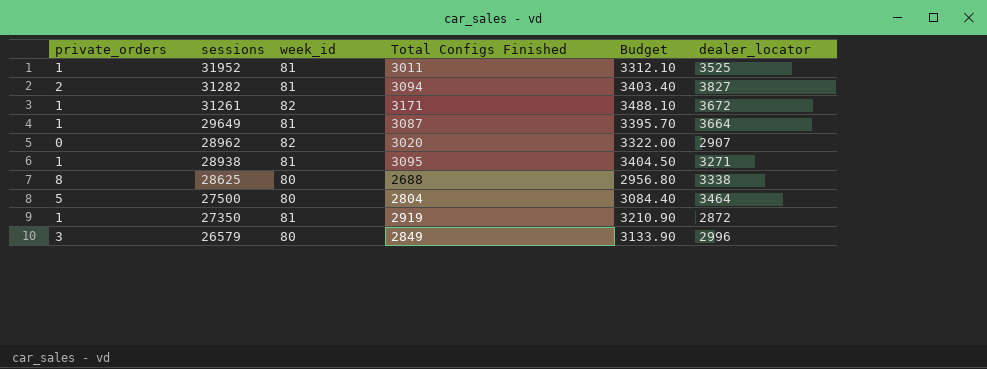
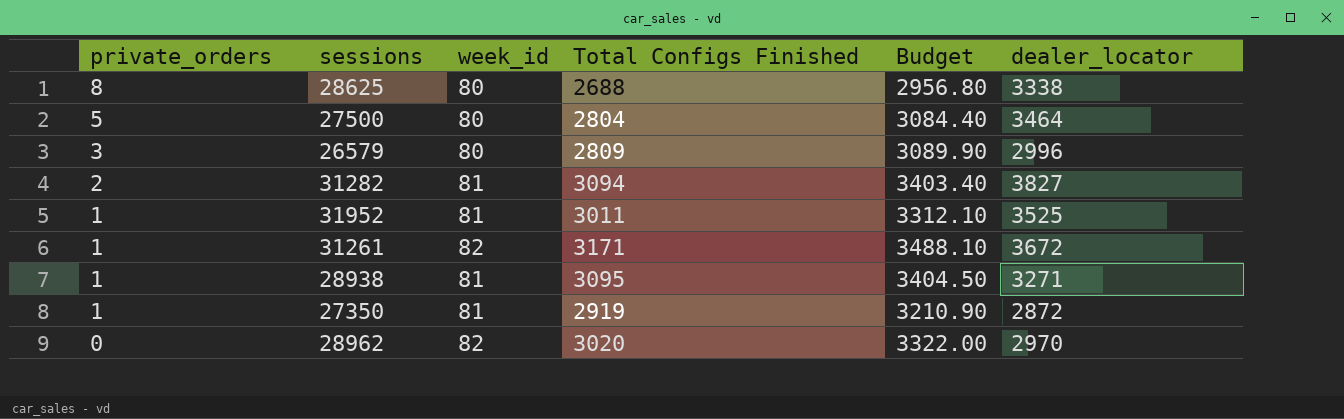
row order: sessions descending -> private_orders descending
row 29649: 1 | 81 | 3087 | 3395.70 | 3664 -> none
26579 | Total Configs Finished: 2849 -> 2809
26579 | Budget: 3133.90 -> 3089.90
28962 | dealer_locator: 2907 -> 2970

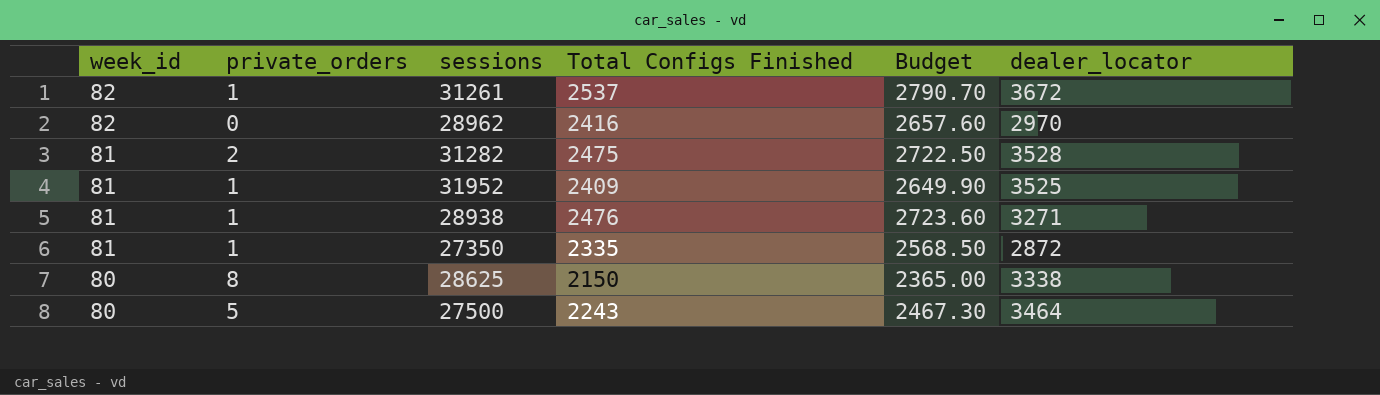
row order: private_orders descending -> week_id descending
column week_id | position: 3 -> 1
row 26579: 3 | 80 | 2809 | 3089.90 | 2996 -> none
31261 | Total Configs Finished: 3171 -> 2537
31261 | Budget: 3488.10 -> 2790.70
28962 | Total Configs Finished: 3020 -> 2416
28962 | Budget: 3322.00 -> 2657.60
31282 | Total Configs Finished: 3094 -> 2475
31282 | Budget: 3403.40 -> 2722.50
31282 | dealer_locator: 3827 -> 3528
31952 | Total Configs Finished: 3011 -> 2409
31952 | Budget: 3312.10 -> 2649.90
28938 | Total Configs Finished: 3095 -> 2476
28938 | Budget: 3404.50 -> 2723.60
27350 | Total Configs Finished: 2919 -> 2335
27350 | Budget: 3210.90 -> 2568.50
28625 | Total Configs Finished: 2688 -> 2150
28625 | Budget: 2956.80 -> 2365.00
27500 | Total Configs Finished: 2804 -> 2243
27500 | Budget: 3084.40 -> 2467.30

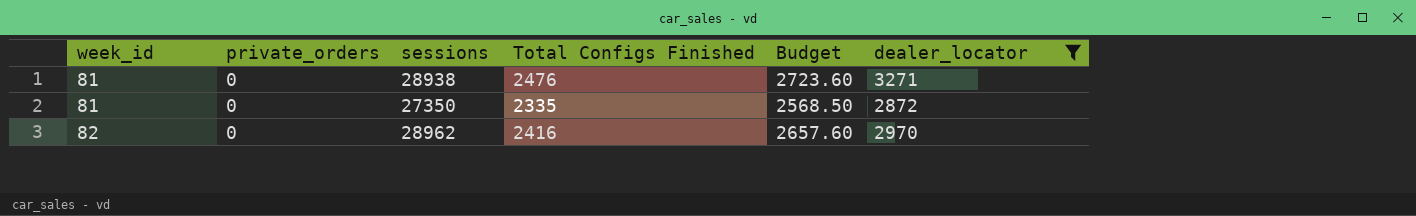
filter: none -> dealer_locator <= 3271
row order: week_id descending -> week_id ascending
28938 | private_orders: 1 -> 0
27350 | private_orders: 1 -> 0

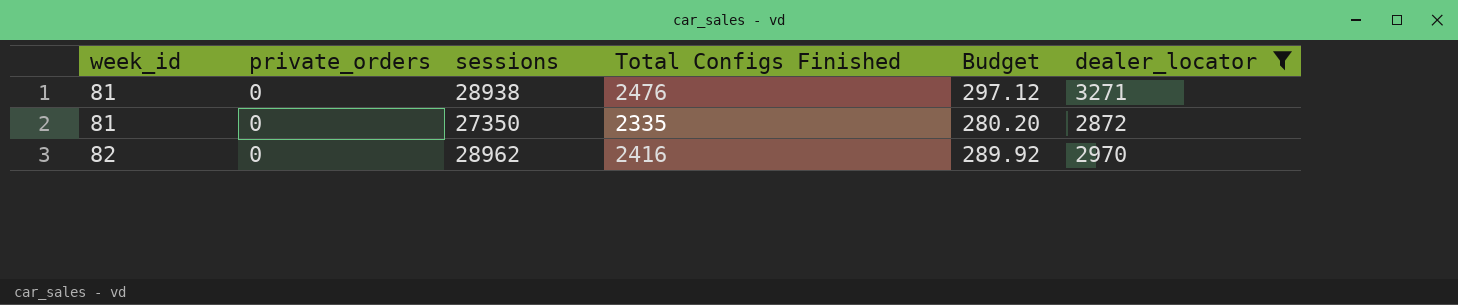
column Budget | formula: [Total Configs Finished] * 1.1 -> [Total Configs Finished] * 0.12

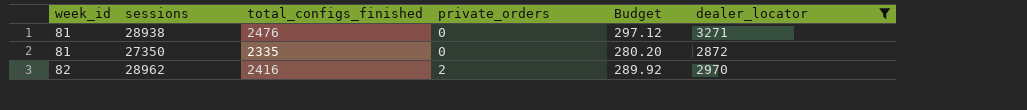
column name: Total Configs Finished -> total_configs_finished
column private_orders | position: 2 -> 4
28962 | private_orders: 0 -> 2

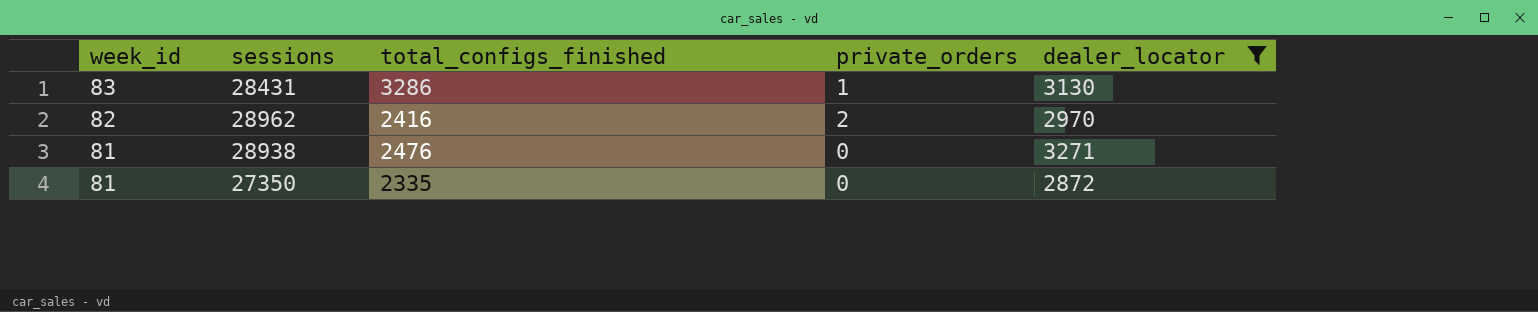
row order: week_id ascending -> week_id descending
column Budget | formula: [total_configs_finished] * 0.12 -> none
row 28431: none -> 83 | 3286 | 1 | 3130

